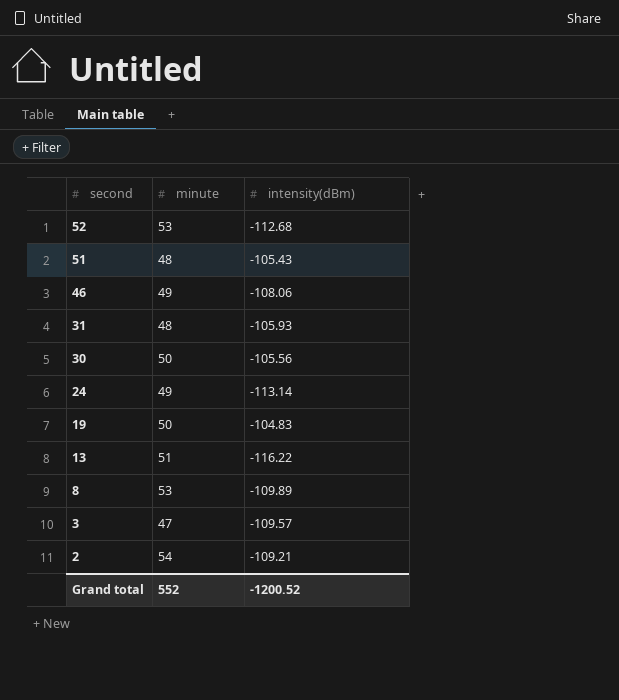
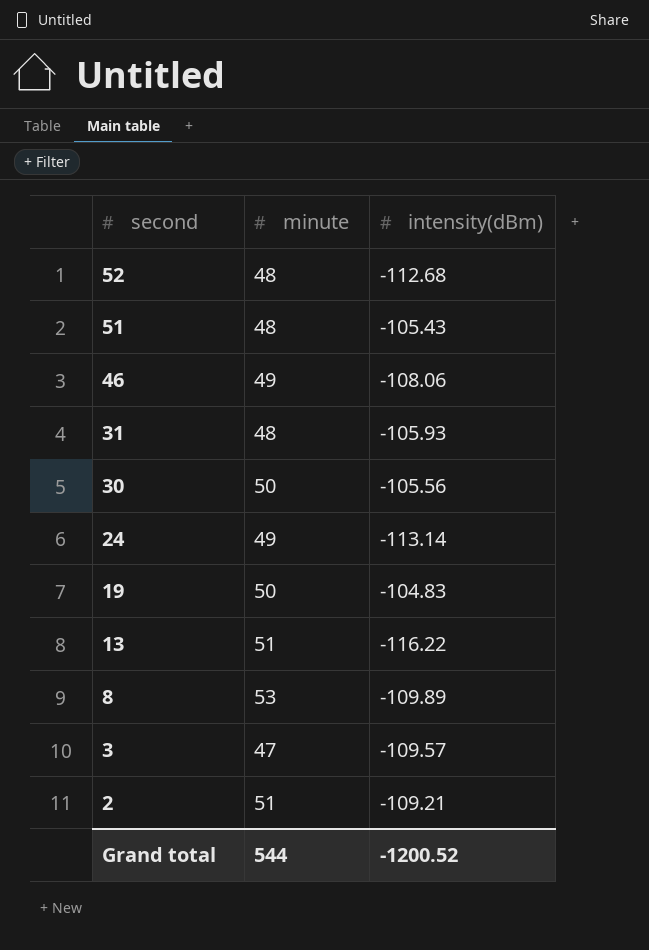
52 | minute: 53 -> 48
2 | minute: 54 -> 51
Grand total | minute: 552 -> 544

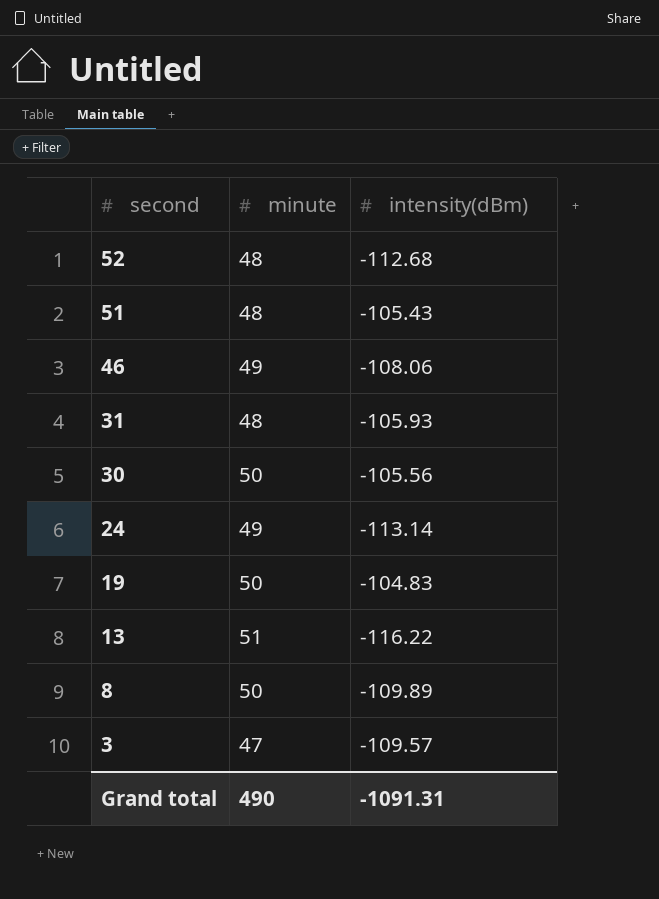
row 2: 51 | -109.21 -> none
8 | minute: 53 -> 50
Grand total | minute: 544 -> 490
Grand total | intensity(dBm): -1200.52 -> -1091.31

